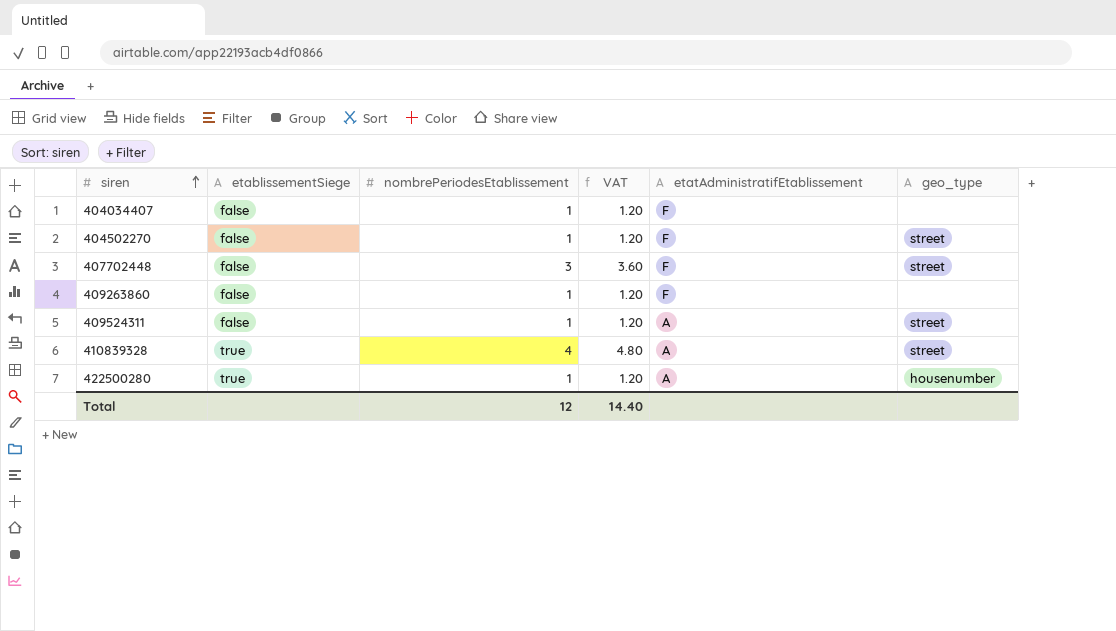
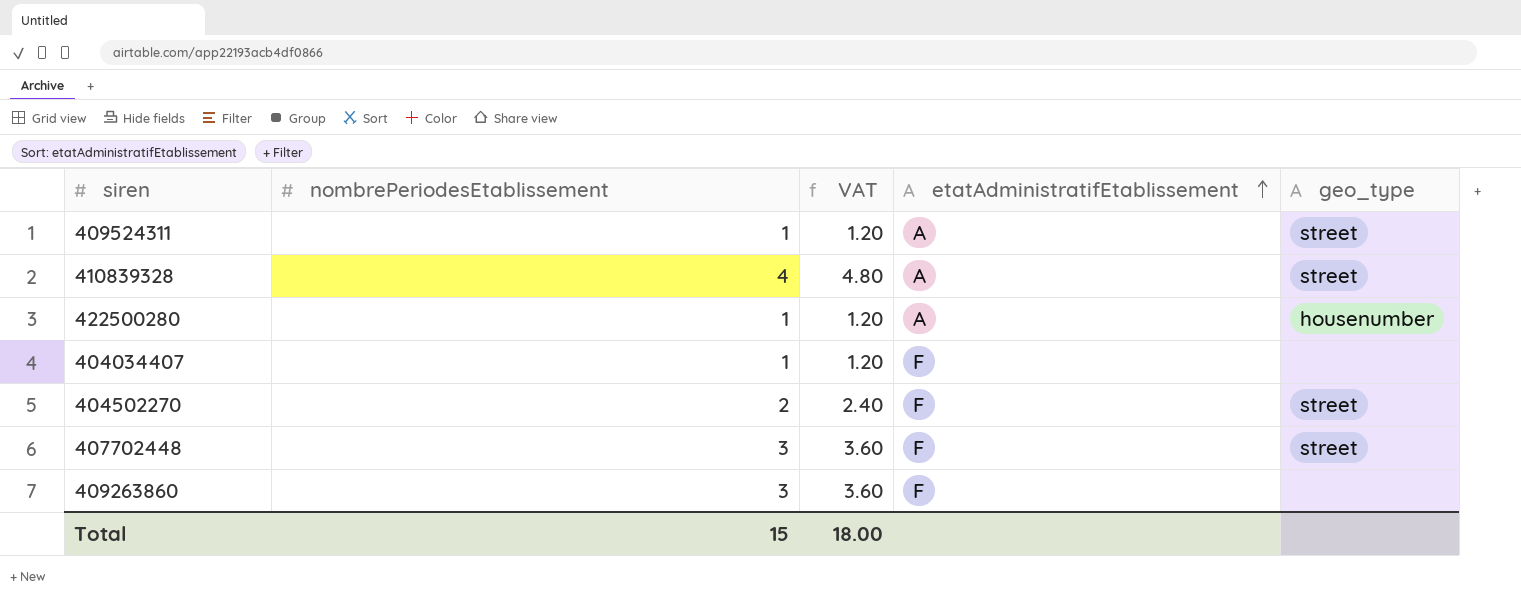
row order: siren ascending -> etatAdministratifEtablissement ascending
column etablissementSiege | position: 2 -> none
404502270 | nombrePeriodesEtablissement: 1 -> 2
404502270 | VAT: 1.20 -> 2.40
409263860 | nombrePeriodesEtablissement: 1 -> 3
409263860 | VAT: 1.20 -> 3.60
Total | nombrePeriodesEtablissement: 12 -> 15
Total | VAT: 14.40 -> 18.00

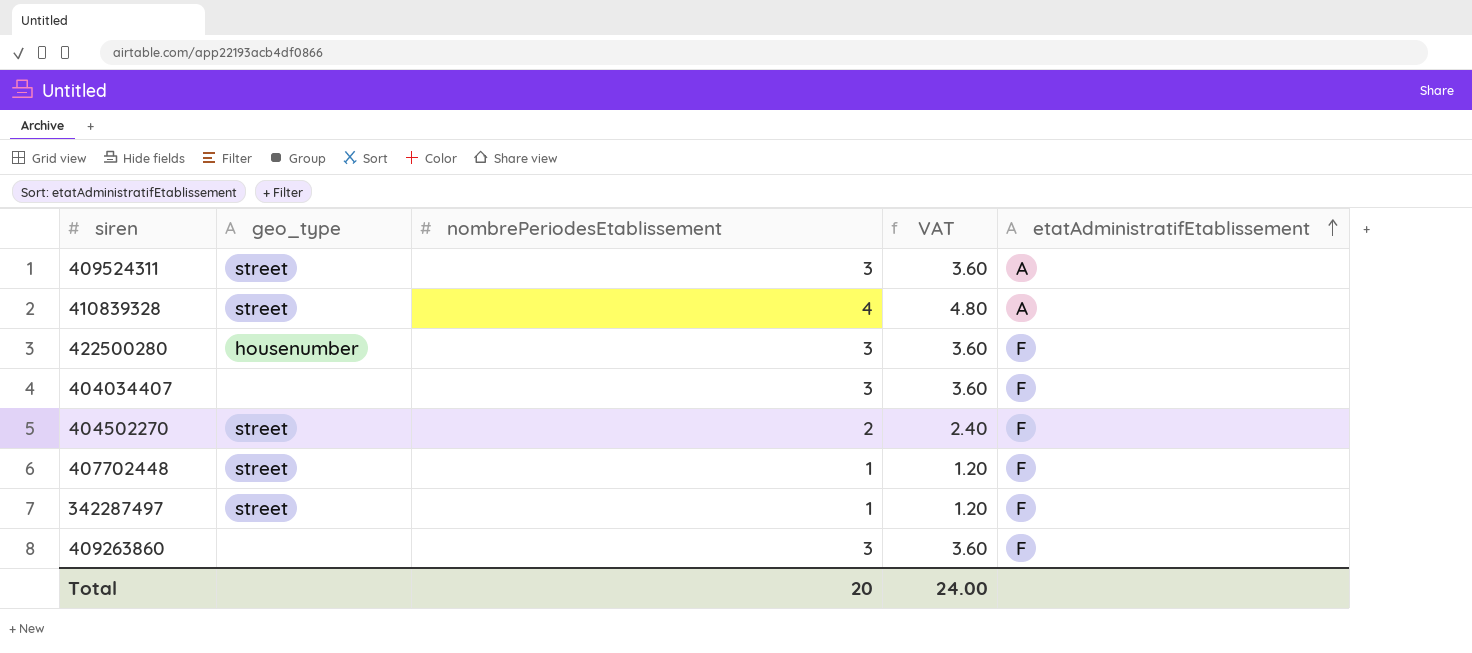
column geo_type | position: 5 -> 2
409524311 | nombrePeriodesEtablissement: 1 -> 3
409524311 | VAT: 1.20 -> 3.60
422500280 | nombrePeriodesEtablissement: 1 -> 3
422500280 | VAT: 1.20 -> 3.60
422500280 | etatAdministratifEtablissement: A -> F
404034407 | nombrePeriodesEtablissement: 1 -> 3
404034407 | VAT: 1.20 -> 3.60
407702448 | nombrePeriodesEtablissement: 3 -> 1
407702448 | VAT: 3.60 -> 1.20
row 342287497: none -> street | 1 | 1.20 | F
Total | nombrePeriodesEtablissement: 15 -> 20
Total | VAT: 18.00 -> 24.00

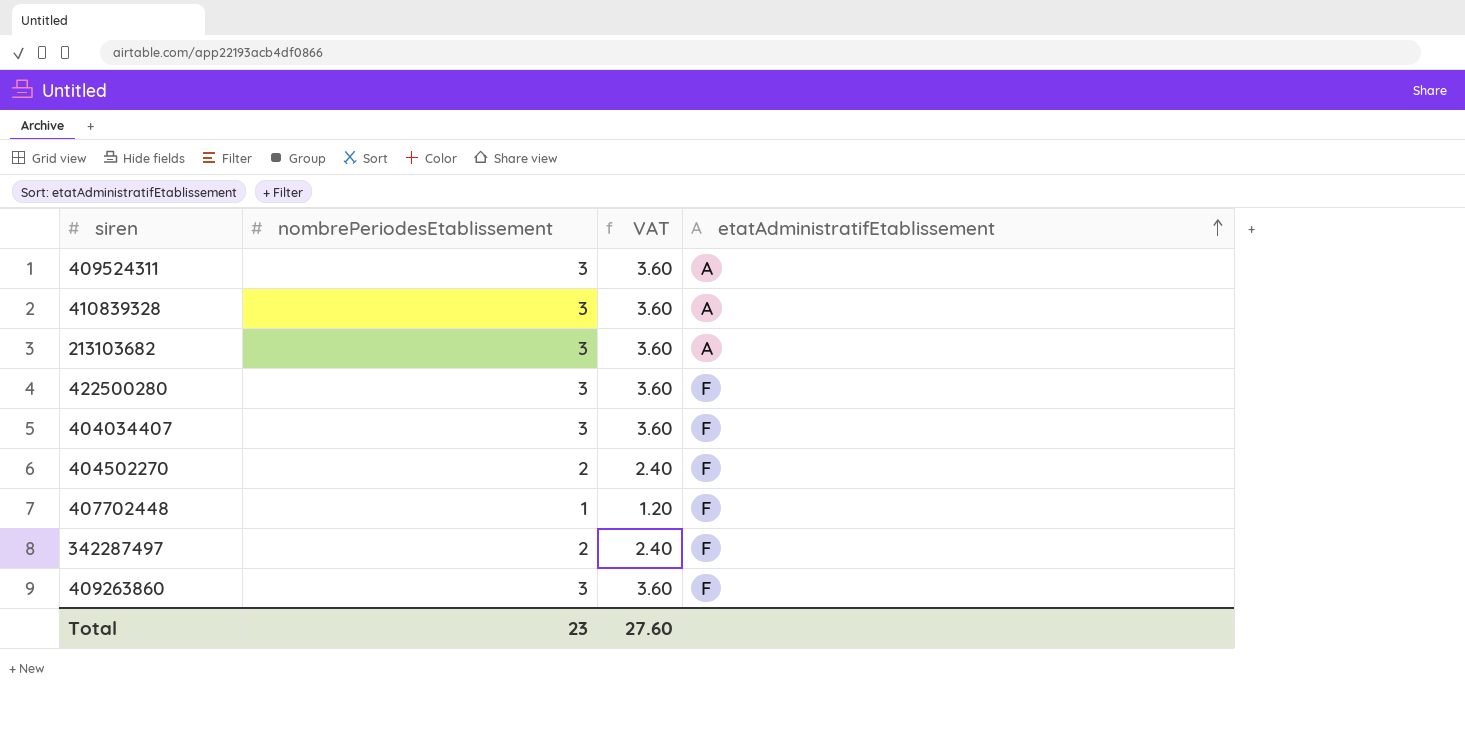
column geo_type | position: 2 -> none
410839328 | nombrePeriodesEtablissement: 4 -> 3
410839328 | VAT: 4.80 -> 3.60
row 213103682: none -> 3 | 3.60 | A
342287497 | nombrePeriodesEtablissement: 1 -> 2
342287497 | VAT: 1.20 -> 2.40
Total | nombrePeriodesEtablissement: 20 -> 23
Total | VAT: 24.00 -> 27.60

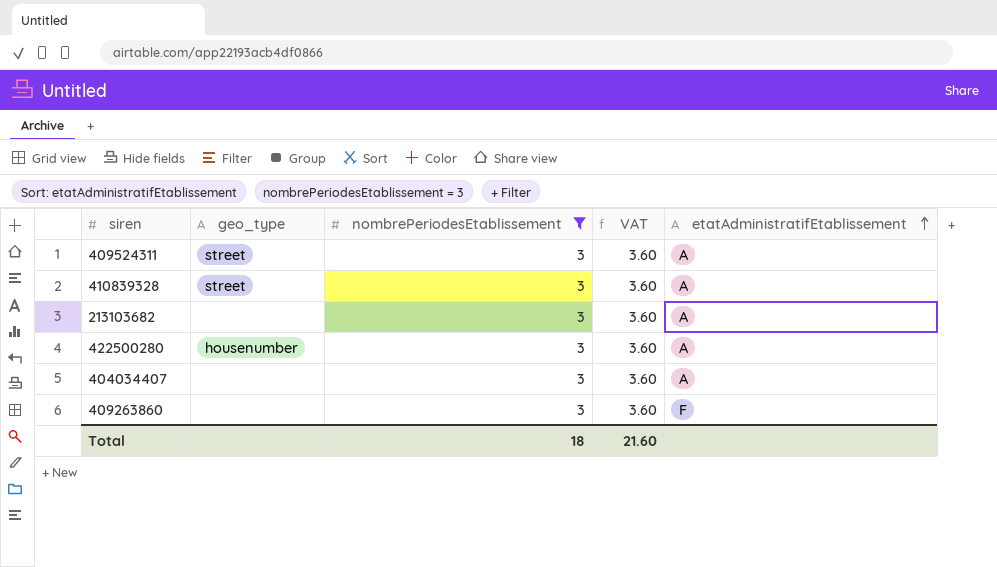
filter: none -> nombrePeriodesEtablissement = 3
column geo_type | position: none -> 2
422500280 | etatAdministratifEtablissement: F -> A
404034407 | etatAdministratifEtablissement: F -> A
Total | nombrePeriodesEtablissement: 23 -> 18
Total | VAT: 27.60 -> 21.60

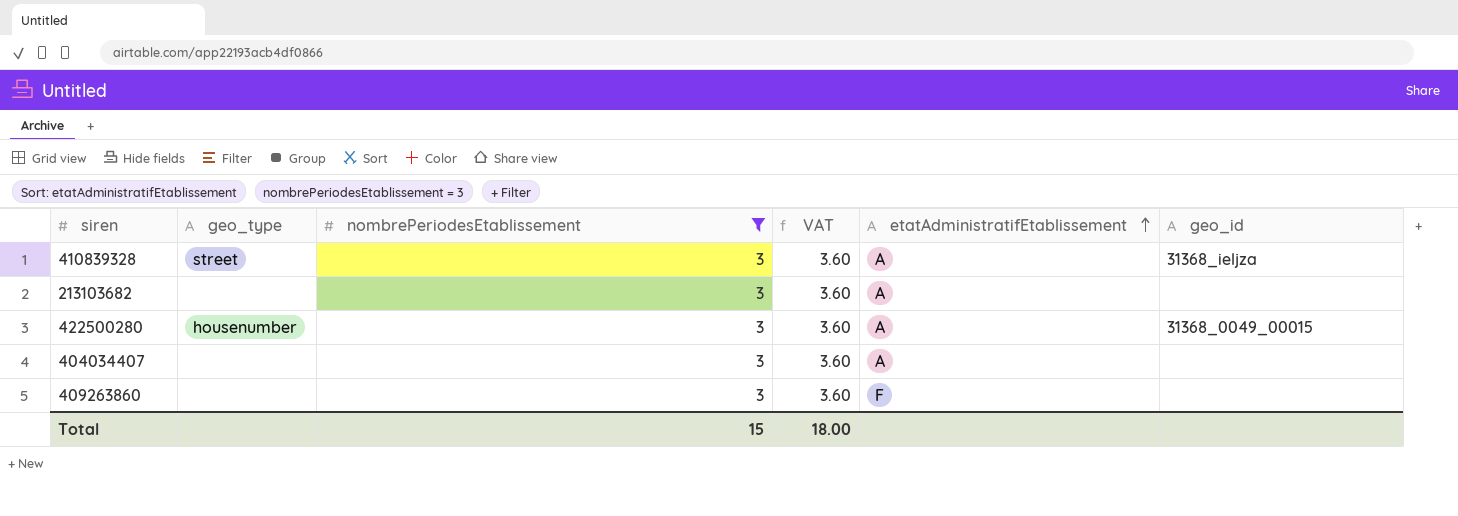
column geo_id | position: none -> 6
row 409524311: street | 3 | 3.60 | A -> none
Total | nombrePeriodesEtablissement: 18 -> 15
Total | VAT: 21.60 -> 18.00

